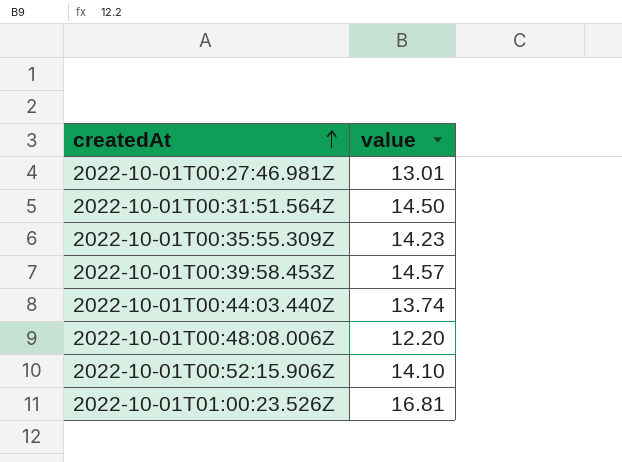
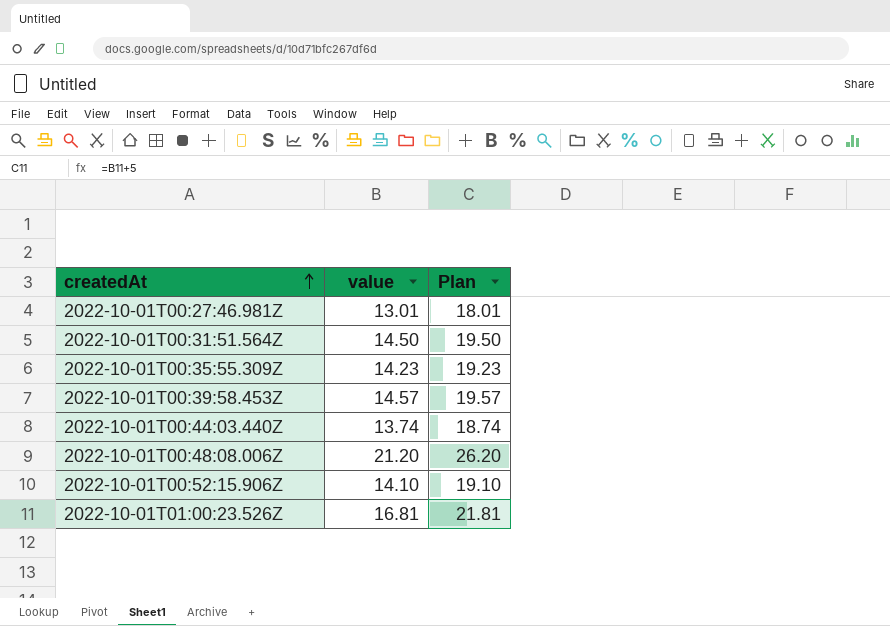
column Plan | formula: none -> [value] + 5
2022-10-01T00:48:08.006Z | value: 12.20 -> 21.20

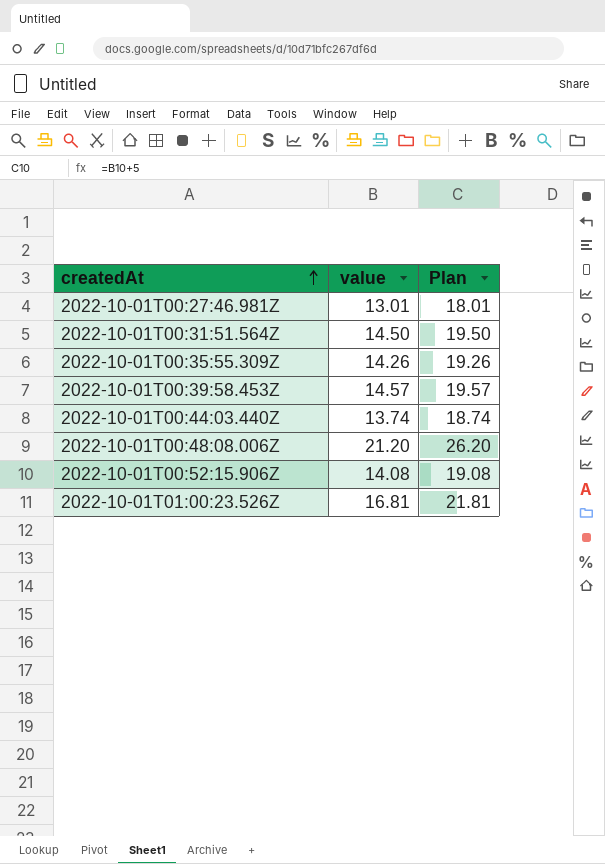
2022-10-01T00:35:55.309Z | value: 14.23 -> 14.26
2022-10-01T00:35:55.309Z | Plan: 19.23 -> 19.26
2022-10-01T00:52:15.906Z | value: 14.10 -> 14.08
2022-10-01T00:52:15.906Z | Plan: 19.10 -> 19.08

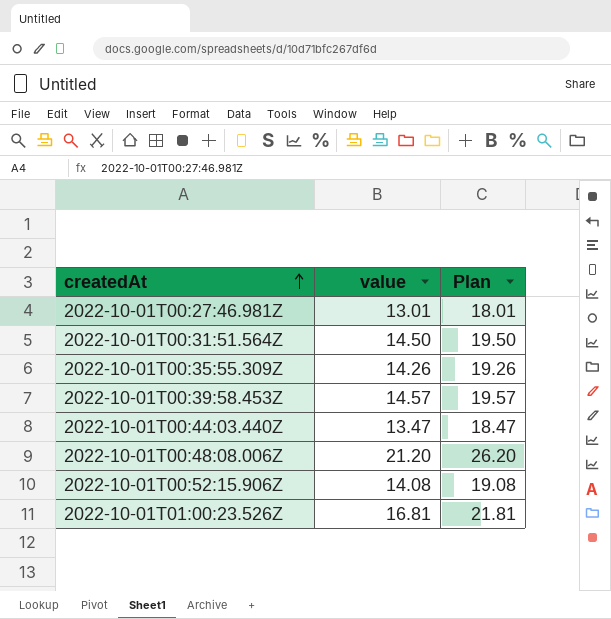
2022-10-01T00:44:03.440Z | value: 13.74 -> 13.47
2022-10-01T00:44:03.440Z | Plan: 18.74 -> 18.47

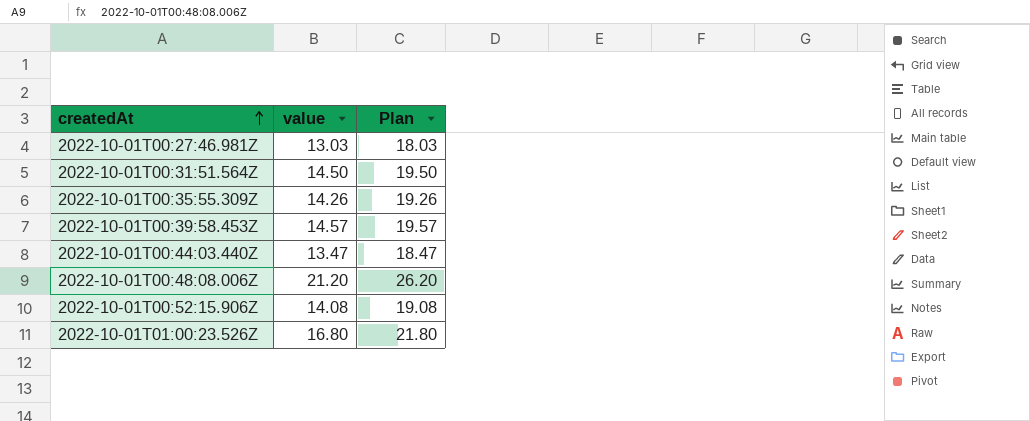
2022-10-01T00:27:46.981Z | value: 13.01 -> 13.03
2022-10-01T00:27:46.981Z | Plan: 18.01 -> 18.03
2022-10-01T01:00:23.526Z | value: 16.81 -> 16.80
2022-10-01T01:00:23.526Z | Plan: 21.81 -> 21.80

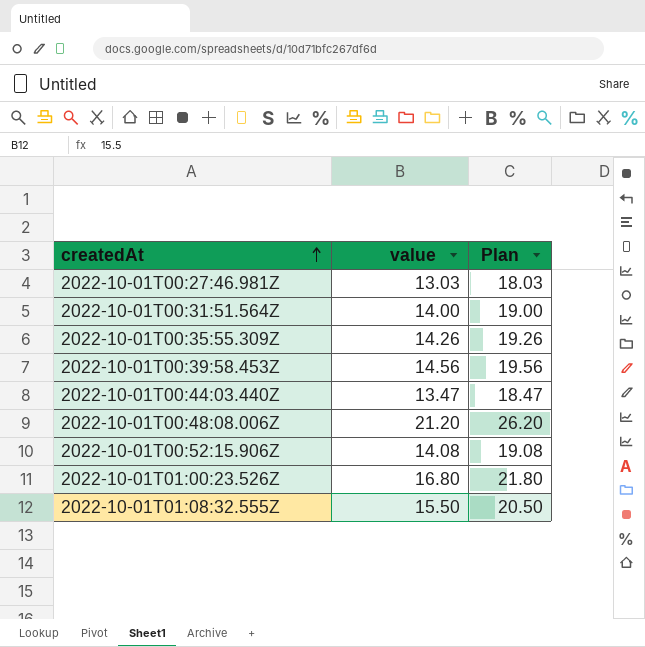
2022-10-01T00:31:51.564Z | value: 14.50 -> 14.00
2022-10-01T00:31:51.564Z | Plan: 19.50 -> 19.00
2022-10-01T00:39:58.453Z | value: 14.57 -> 14.56
2022-10-01T00:39:58.453Z | Plan: 19.57 -> 19.56
row 2022-10-01T01:08:32.555Z: none -> 15.50 | 20.50

